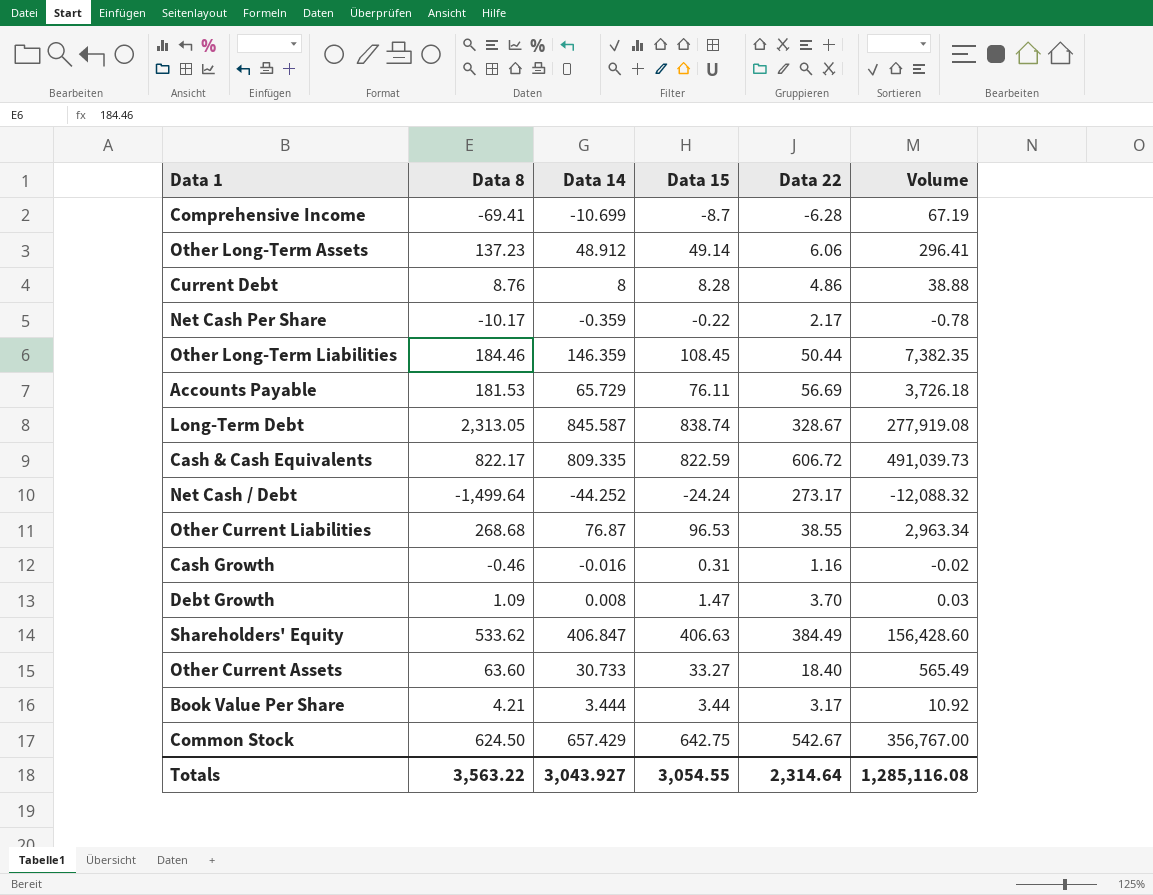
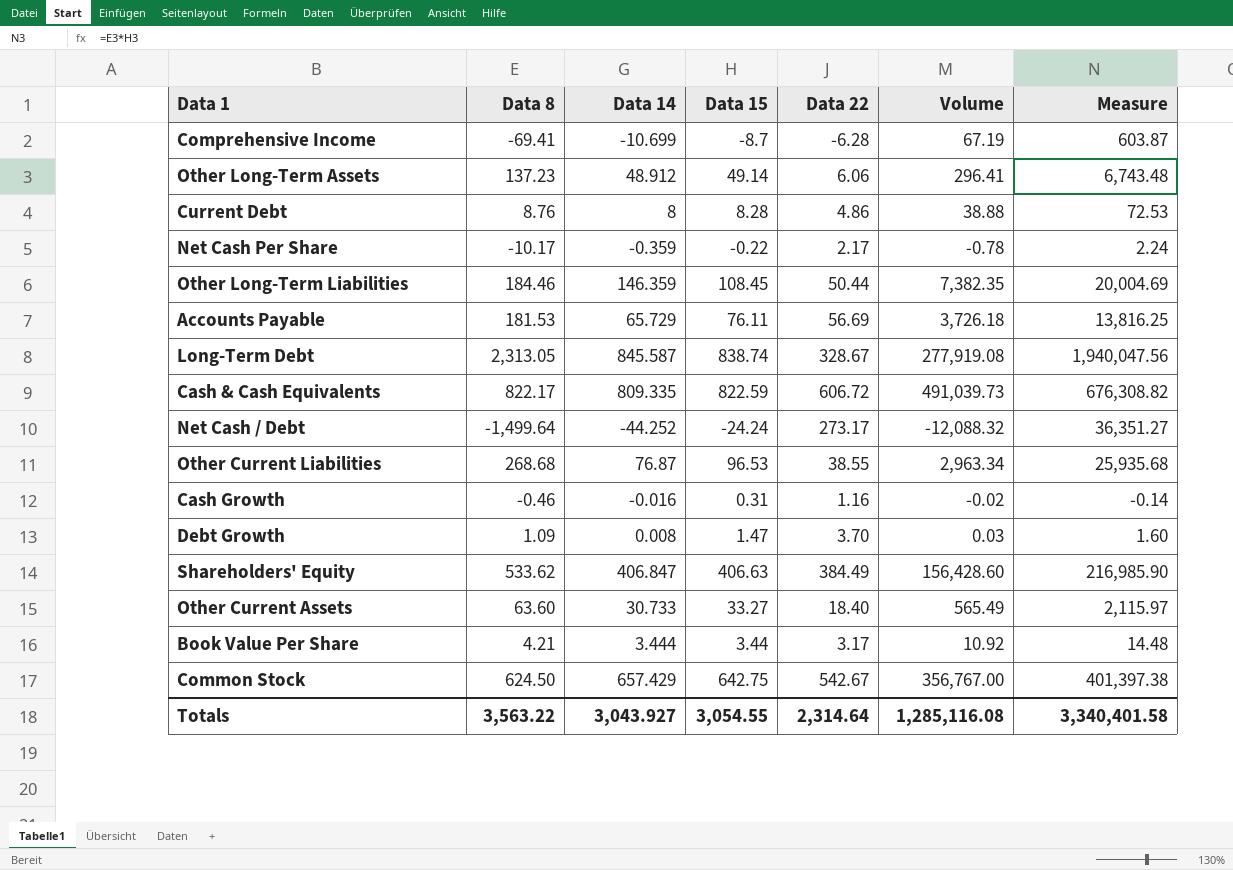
column Measure | formula: none -> [Data 8] * [Data 15]

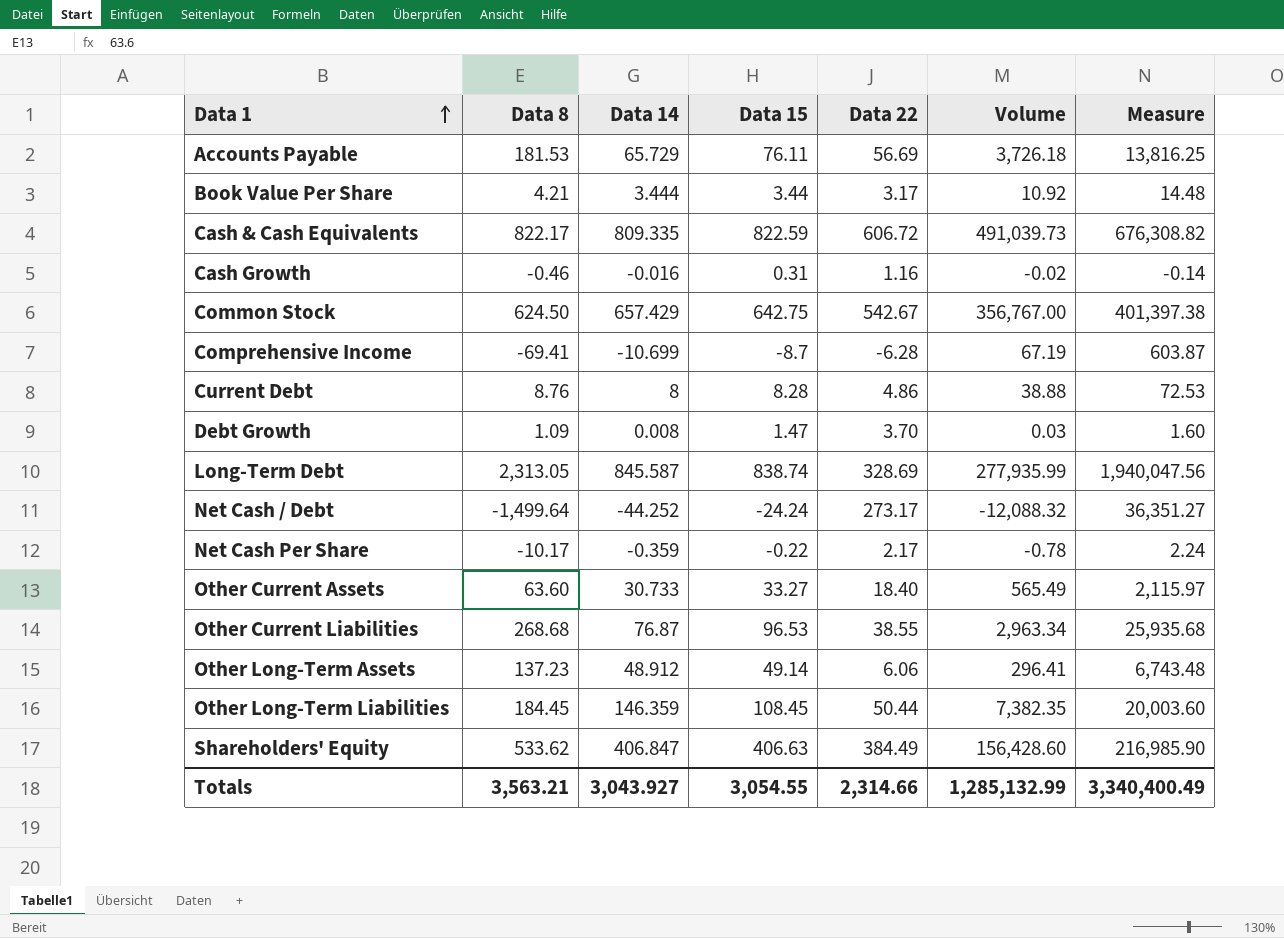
row order: none -> Data 1 ascending
Long-Term Debt | Data 22: 328.67 -> 328.69
Long-Term Debt | Volume: 277,919.08 -> 277,935.99
Other Long-Term Liabilities | Data 8: 184.46 -> 184.45
Other Long-Term Liabilities | Measure: 20,004.69 -> 20,003.60
Totals | Data 8: 3,563.22 -> 3,563.21
Totals | Data 22: 2,314.64 -> 2,314.66
Totals | Volume: 1,285,116.08 -> 1,285,132.99
Totals | Measure: 3,340,401.58 -> 3,340,400.49

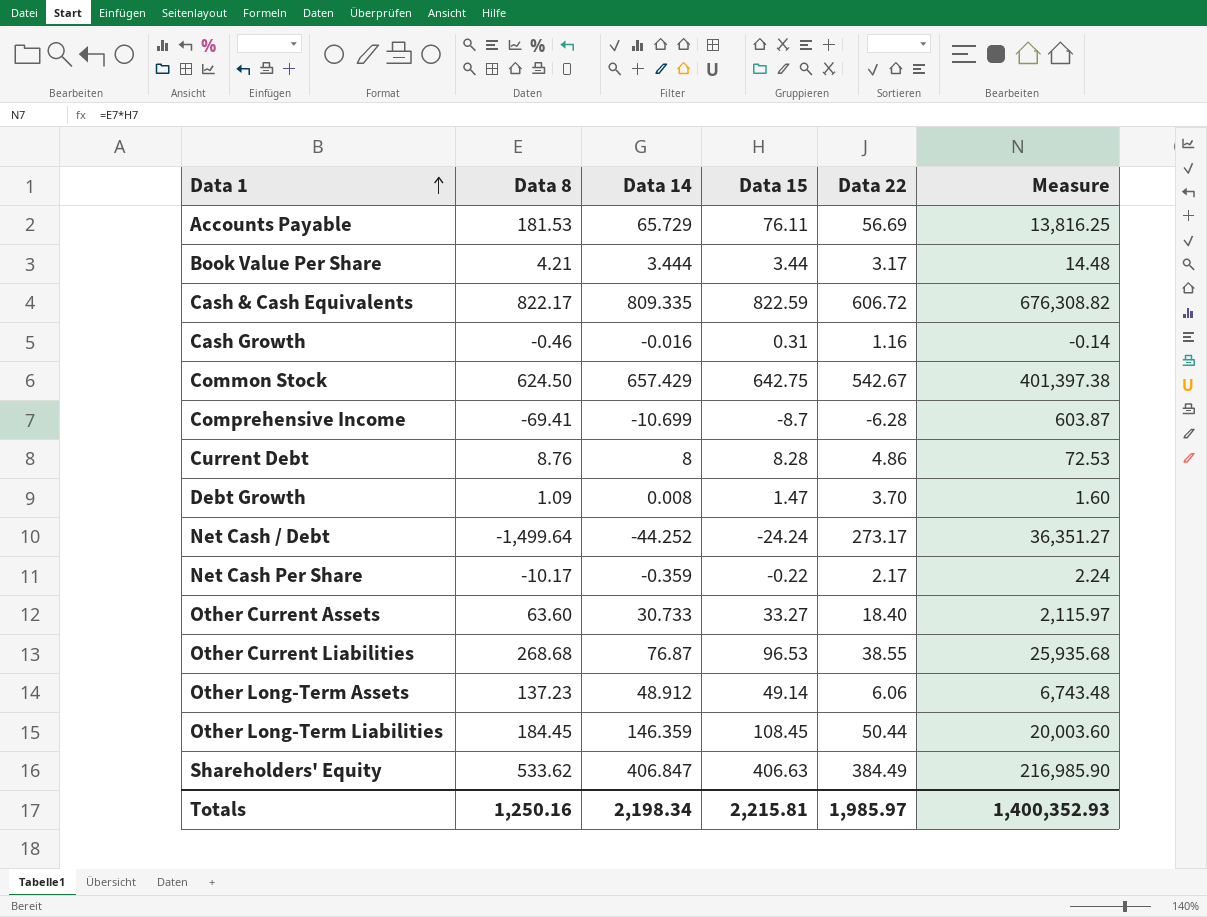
column Volume | formula: [Data 14] * [Data 22] -> none
row Long-Term Debt: 2,313.05 | 845.587 | 838.74 | 328.69 | 277,935.99 | 1,940,047.56 -> none
Totals | Data 8: 3,563.21 -> 1,250.16
Totals | Data 14: 3,043.927 -> 2,198.34
Totals | Data 15: 3,054.55 -> 2,215.81
Totals | Data 22: 2,314.66 -> 1,985.97
Totals | Measure: 3,340,400.49 -> 1,400,352.93

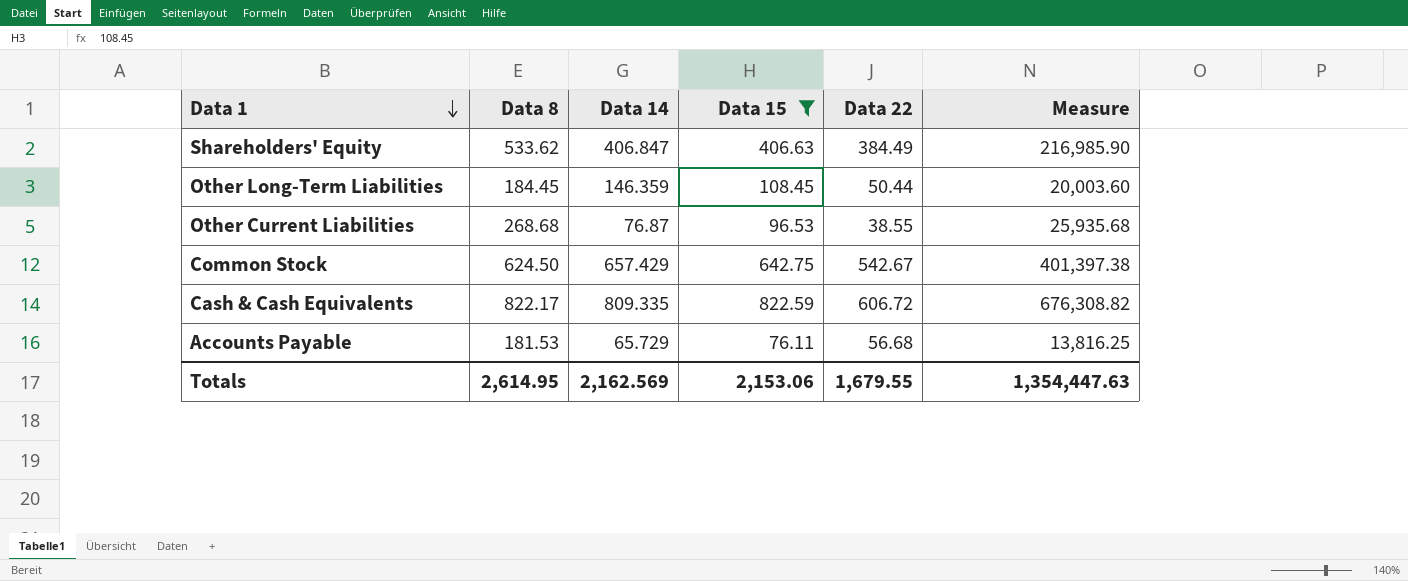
filter: none -> Data 15 >= 76.11
row order: Data 1 ascending -> Data 1 descending
Accounts Payable | Data 22: 56.69 -> 56.68
Totals | Data 8: 1,250.16 -> 2,614.95
Totals | Data 14: 2,198.34 -> 2,162.569
Totals | Data 15: 2,215.81 -> 2,153.06
Totals | Data 22: 1,985.97 -> 1,679.55
Totals | Measure: 1,400,352.93 -> 1,354,447.63

